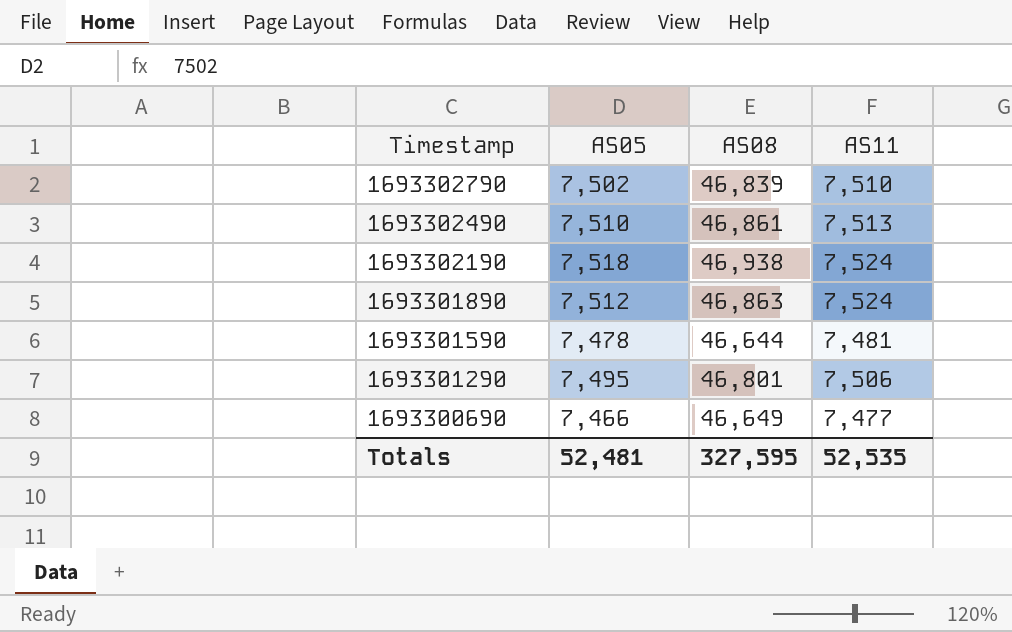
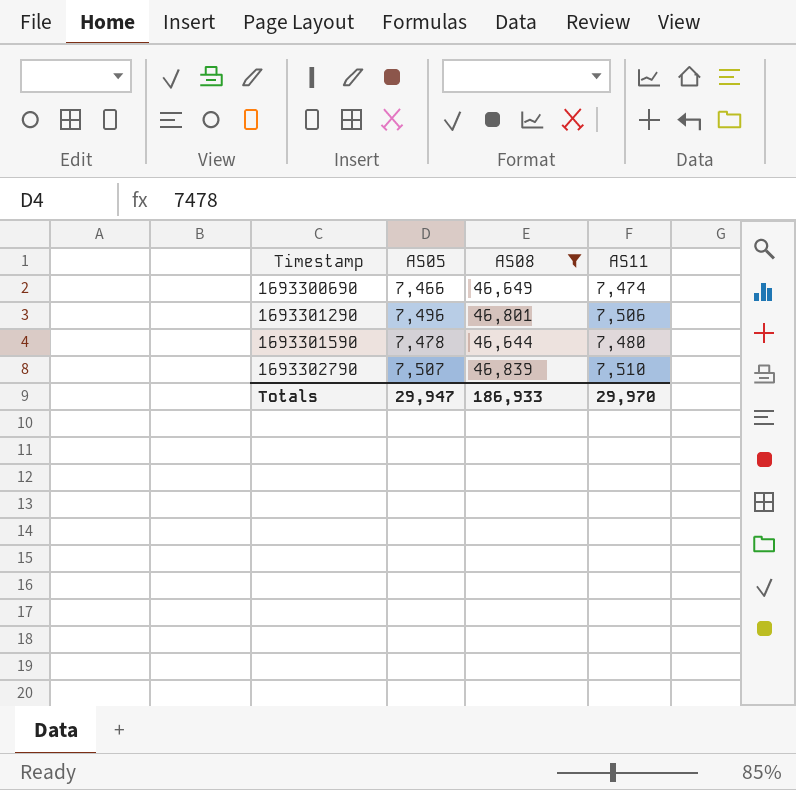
filter: none -> AS08 <= 46,839
row order: Timestamp descending -> Timestamp ascending
1693300690 | AS11: 7,477 -> 7,474
1693301290 | AS05: 7,495 -> 7,496
1693301590 | AS11: 7,481 -> 7,480
1693302790 | AS05: 7,502 -> 7,507
Totals | AS05: 52,481 -> 29,947
Totals | AS08: 327,595 -> 186,933
Totals | AS11: 52,535 -> 29,970

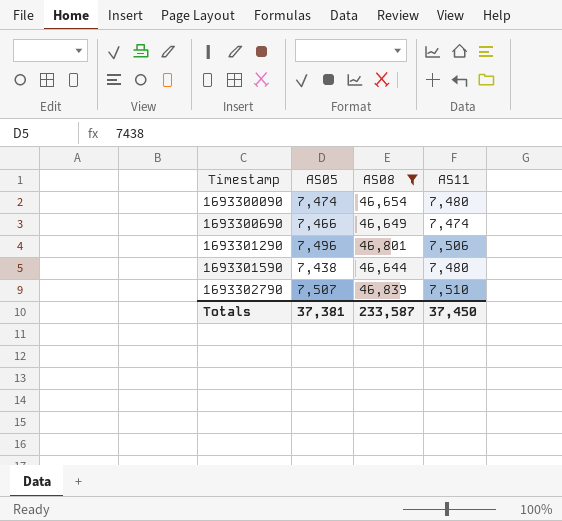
row 1693300090: none -> 7,474 | 46,654 | 7,480
1693301590 | AS05: 7,478 -> 7,438
Totals | AS05: 29,947 -> 37,381
Totals | AS08: 186,933 -> 233,587
Totals | AS11: 29,970 -> 37,450

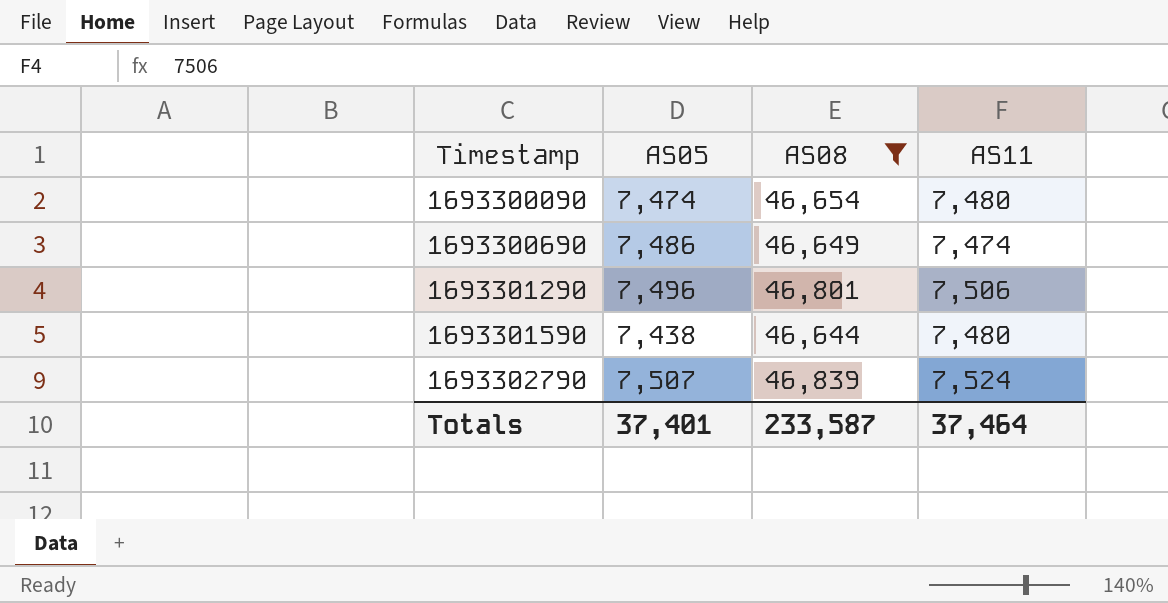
1693300690 | AS05: 7,466 -> 7,486
1693302790 | AS11: 7,510 -> 7,524
Totals | AS05: 37,381 -> 37,401
Totals | AS11: 37,450 -> 37,464

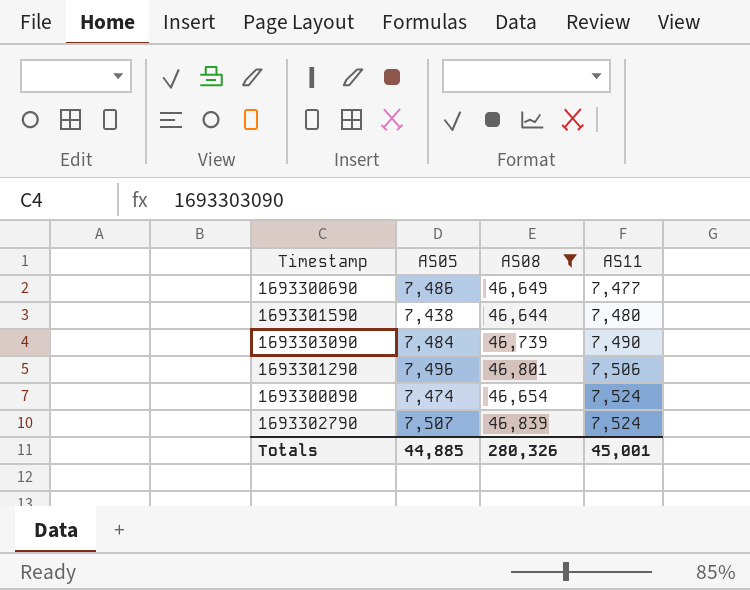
row order: Timestamp ascending -> AS11 ascending
1693300690 | AS11: 7,474 -> 7,477
row 1693303090: none -> 7,484 | 46,739 | 7,490
1693300090 | AS11: 7,480 -> 7,524
Totals | AS05: 37,401 -> 44,885
Totals | AS08: 233,587 -> 280,326
Totals | AS11: 37,464 -> 45,001

